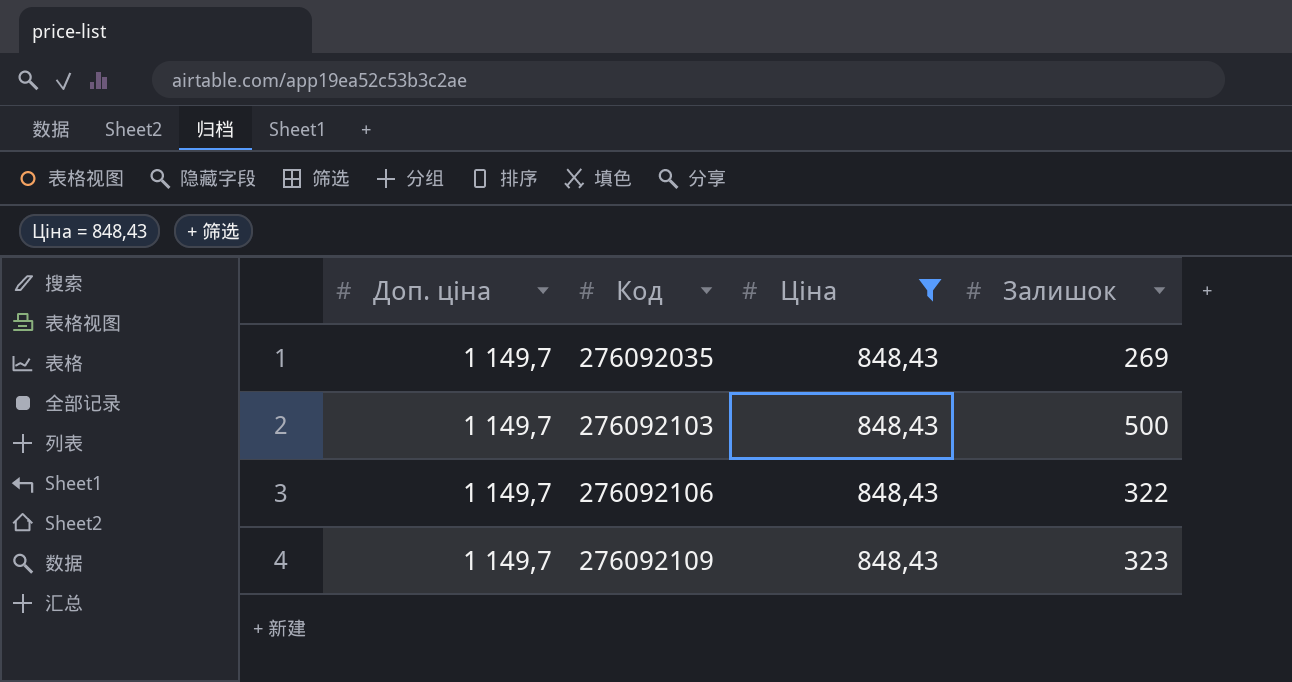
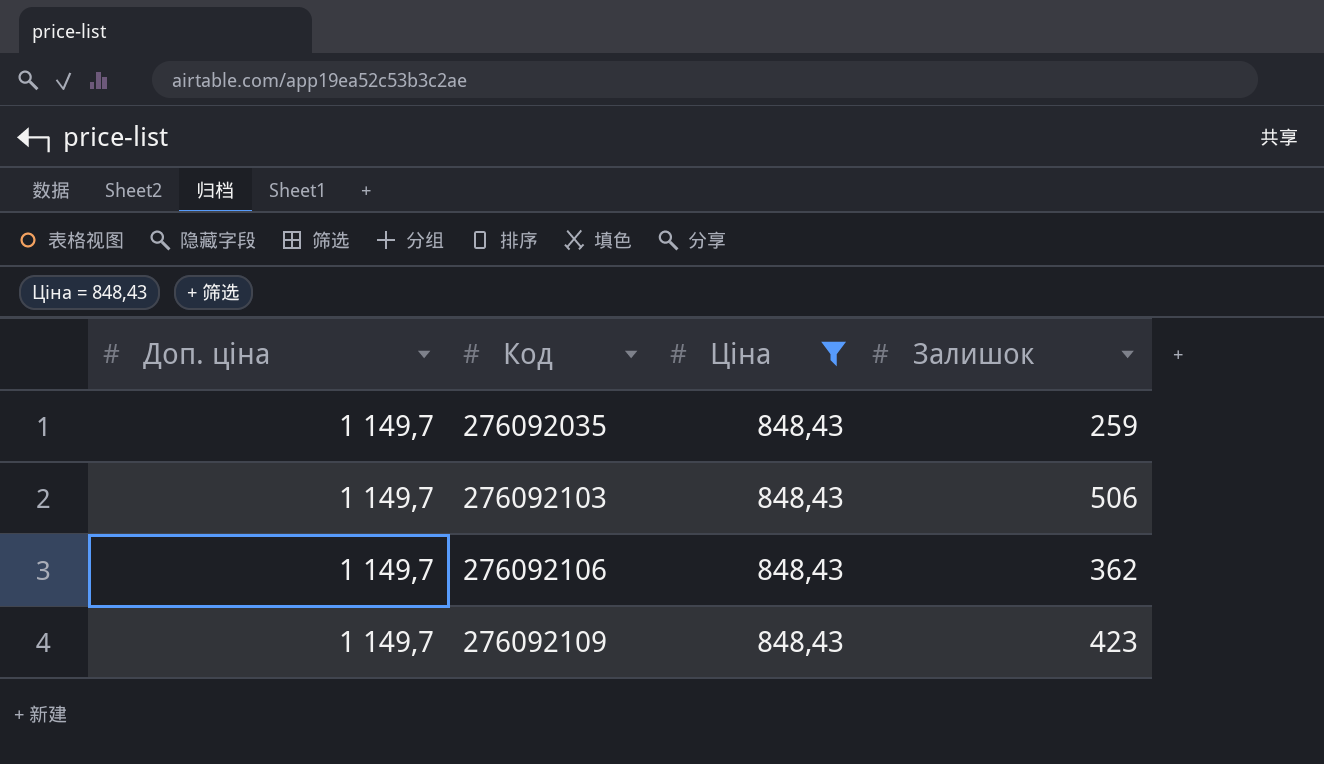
276092035 | Залишок: 269 -> 259
276092103 | Залишок: 500 -> 506
276092106 | Залишок: 322 -> 362
276092109 | Залишок: 323 -> 423

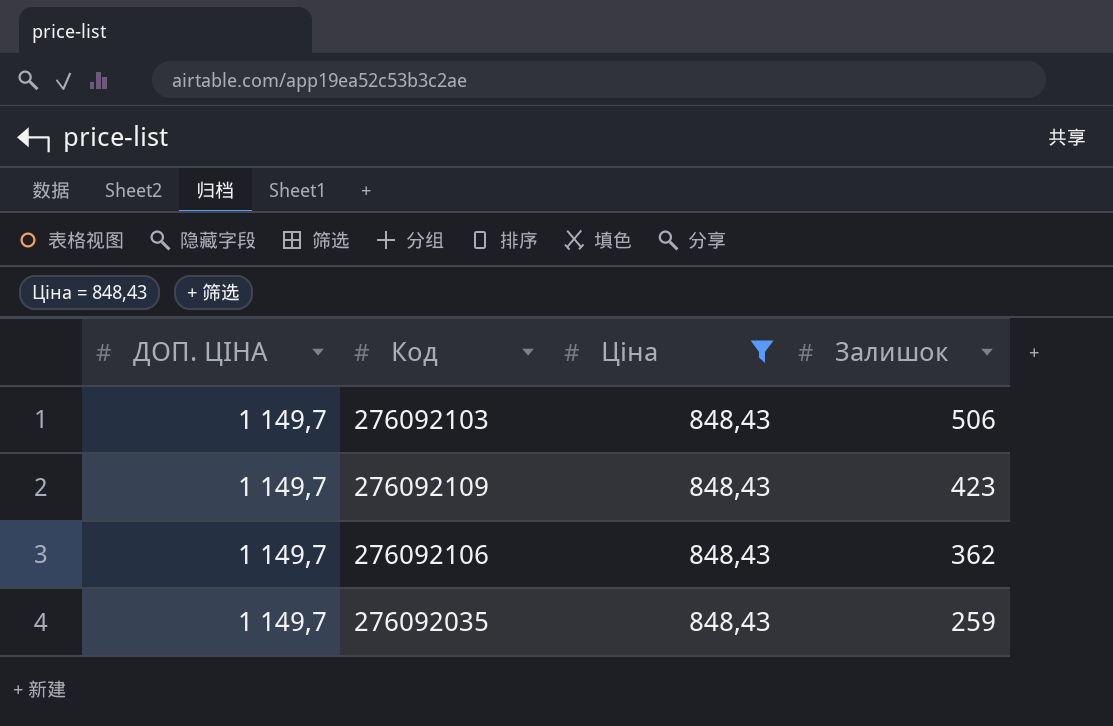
row order: Код ascending -> Залишок descending
column name: Доп. ціна -> ДОП. ЦІНА

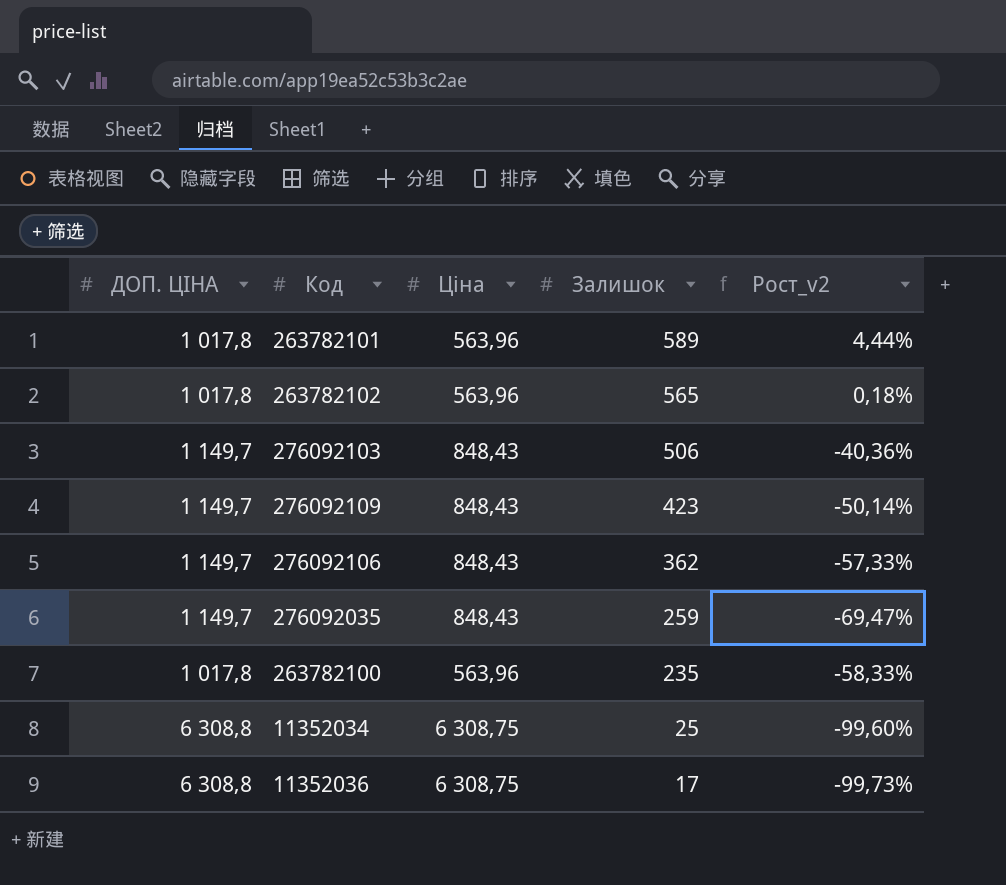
filter: Ціна = 848,43 -> none
column Рост_v2 | formula: none -> ([Залишок] - [Ціна]) / [Ціна]

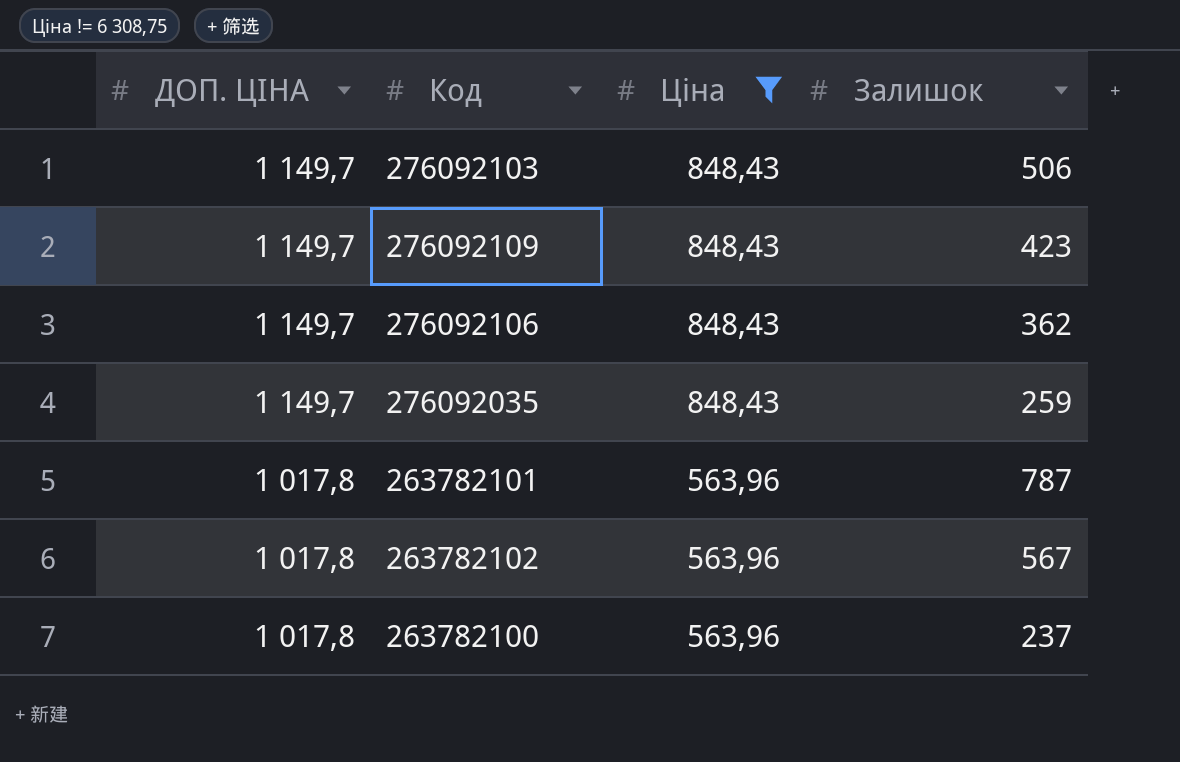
filter: none -> Ціна != 6 308,75
row order: Залишок descending -> ДОП. ЦІНА descending
column Рост_v2 | formula: ([Залишок] - [Ціна]) / [Ціна] -> none
263782101 | Залишок: 589 -> 787
263782102 | Залишок: 565 -> 567
263782100 | Залишок: 235 -> 237

